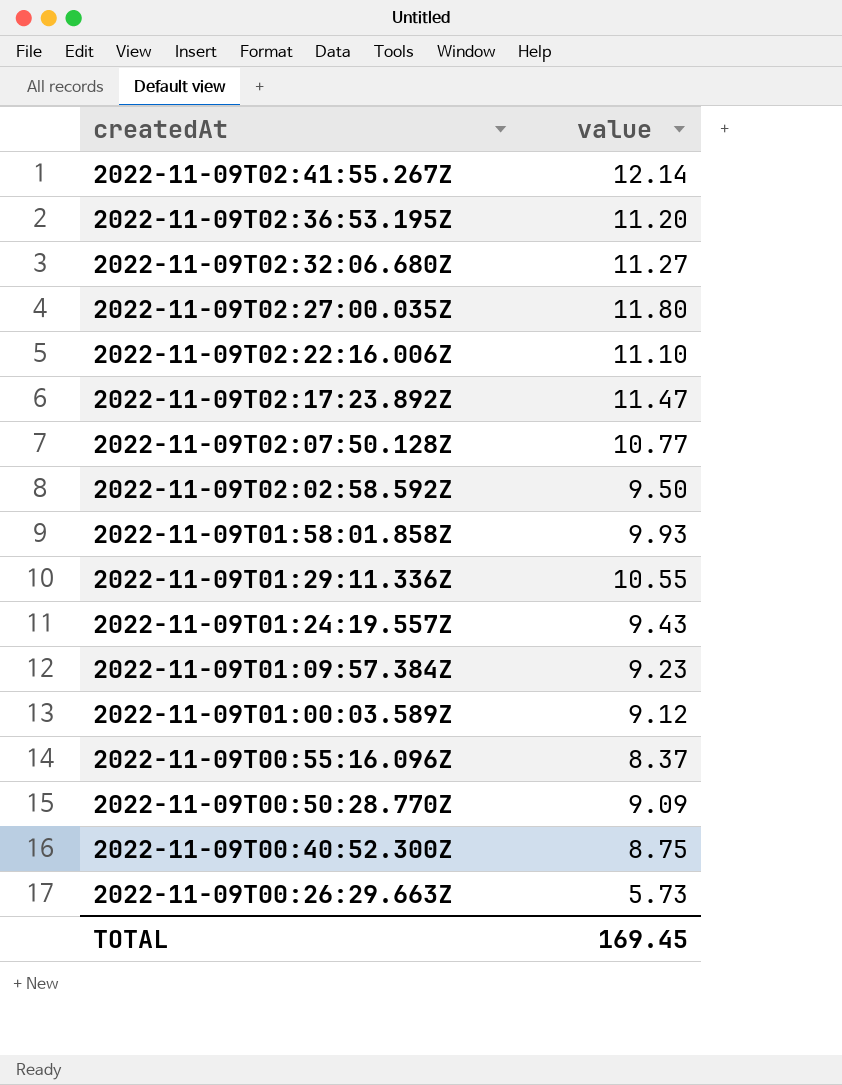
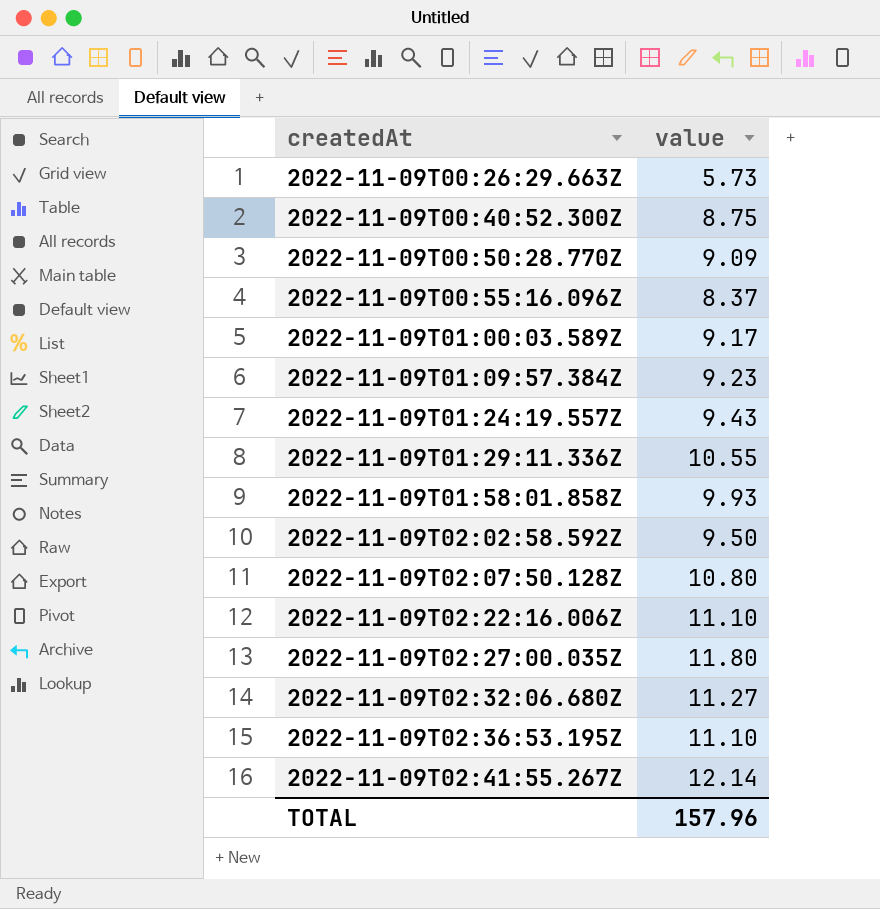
row order: createdAt descending -> createdAt ascending
row 2022-11-09T02:17:23.892Z: 11.47 -> none
2022-11-09T01:00:03.589Z | value: 9.12 -> 9.17
2022-11-09T02:07:50.128Z | value: 10.77 -> 10.80
2022-11-09T02:36:53.195Z | value: 11.20 -> 11.10
TOTAL | value: 169.45 -> 157.96

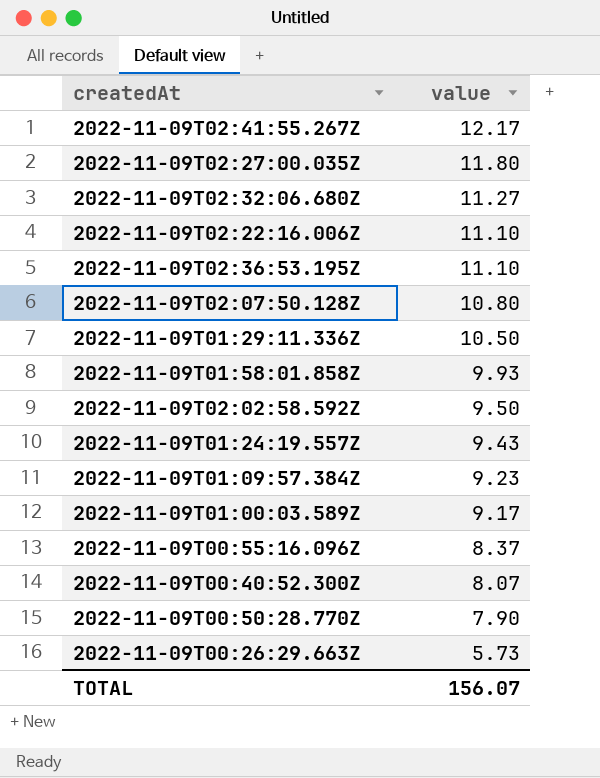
row order: createdAt ascending -> value descending
2022-11-09T02:41:55.267Z | value: 12.14 -> 12.17
2022-11-09T01:29:11.336Z | value: 10.55 -> 10.50
2022-11-09T00:40:52.300Z | value: 8.75 -> 8.07
2022-11-09T00:50:28.770Z | value: 9.09 -> 7.90
TOTAL | value: 157.96 -> 156.07

